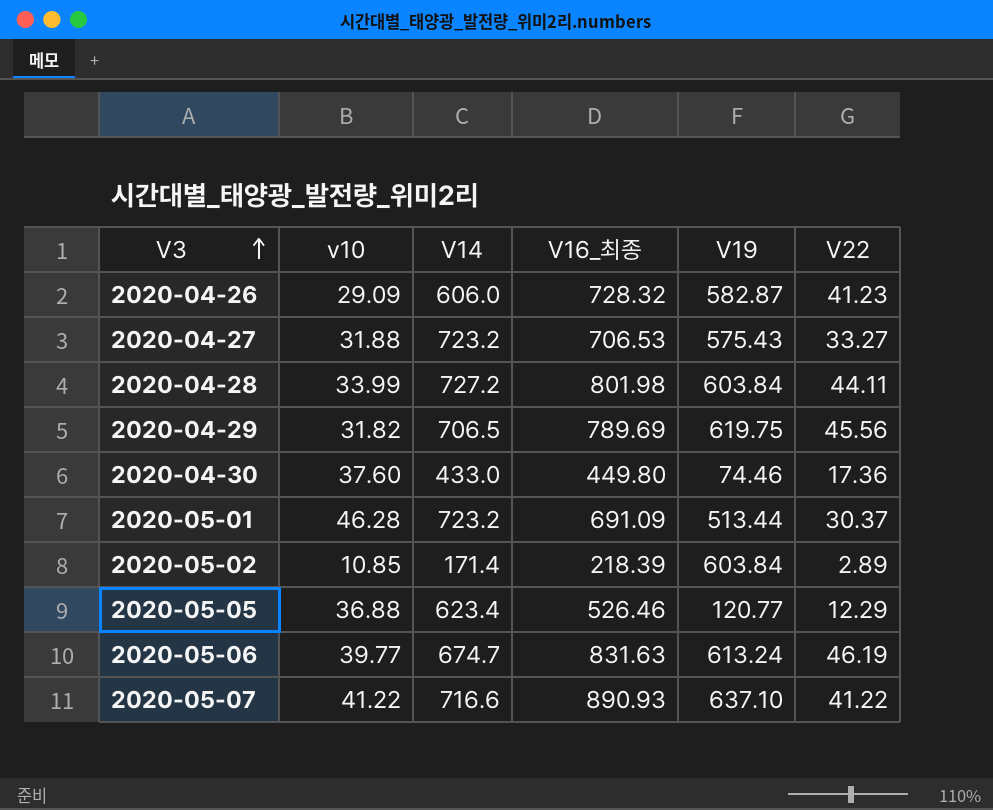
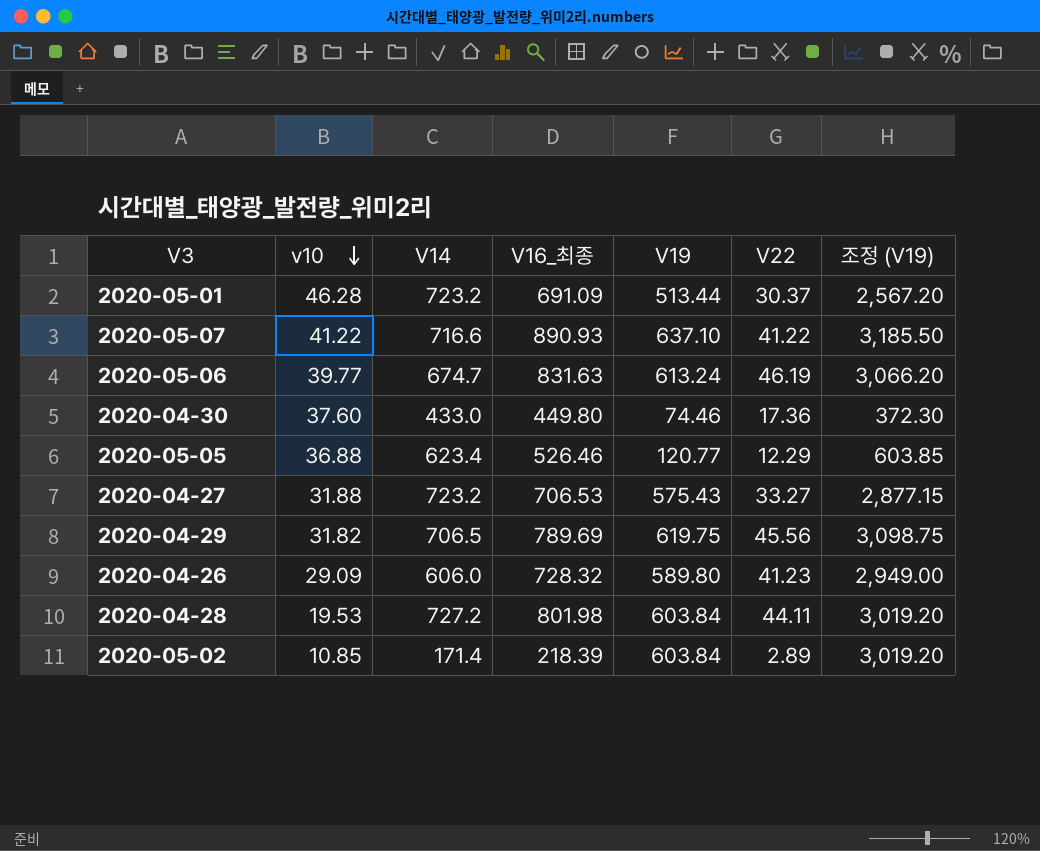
row order: V3 ascending -> v10 descending
column 조정 (V19) | formula: none -> [V19] * 5
2020-04-26 | V19: 582.87 -> 589.80
2020-04-28 | v10: 33.99 -> 19.53

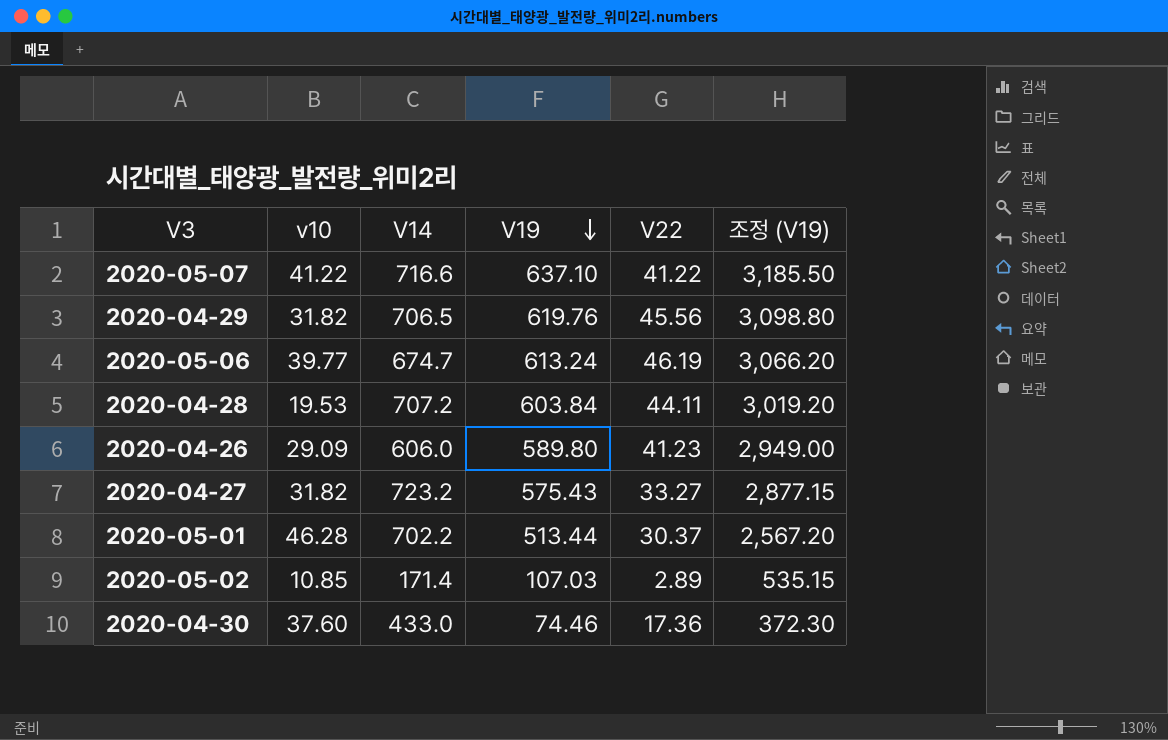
row order: v10 descending -> V19 descending
column V16_최종 | position: 4 -> none
row 2020-05-05: 36.88 | 623.4 | 526.46 | 120.77 | 12.29 | 603.85 -> none
2020-04-29 | V19: 619.75 -> 619.76
2020-04-29 | 조정 (V19): 3,098.75 -> 3,098.80
2020-04-28 | V14: 727.2 -> 707.2
2020-04-27 | v10: 31.88 -> 31.82
2020-05-01 | V14: 723.2 -> 702.2
2020-05-02 | V19: 603.84 -> 107.03
2020-05-02 | 조정 (V19): 3,019.20 -> 535.15

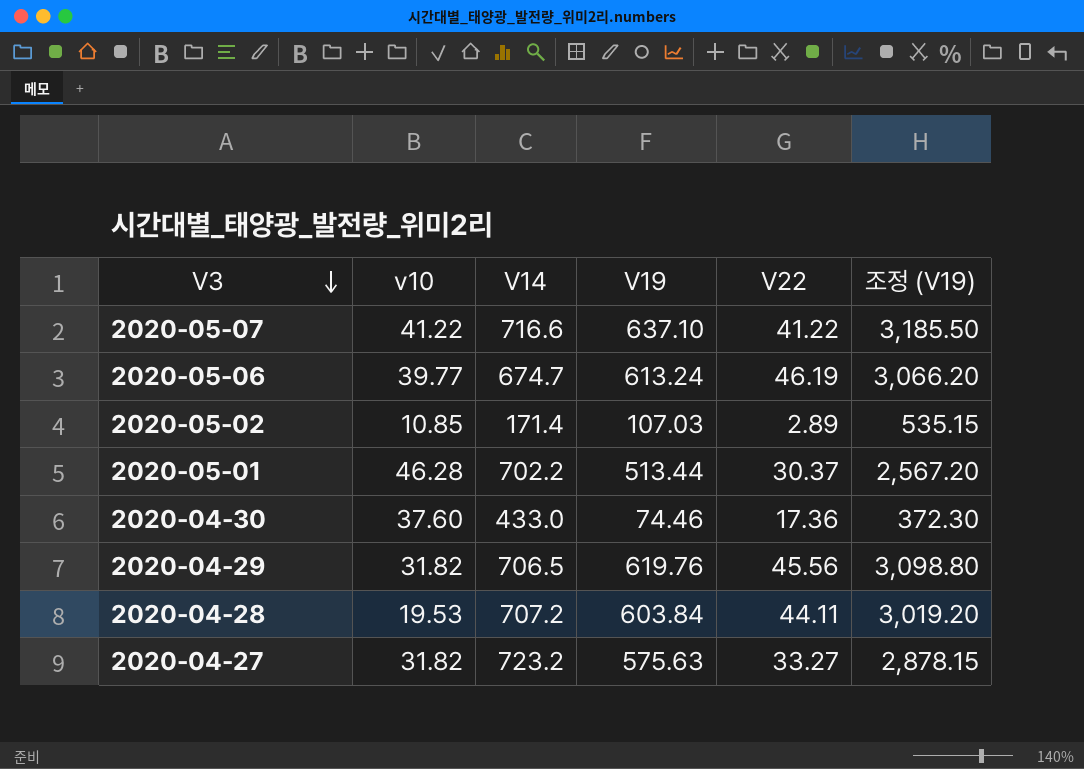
row order: V19 descending -> V3 descending
row 2020-04-26: 29.09 | 606.0 | 589.80 | 41.23 | 2,949.00 -> none
2020-04-27 | V19: 575.43 -> 575.63
2020-04-27 | 조정 (V19): 2,877.15 -> 2,878.15

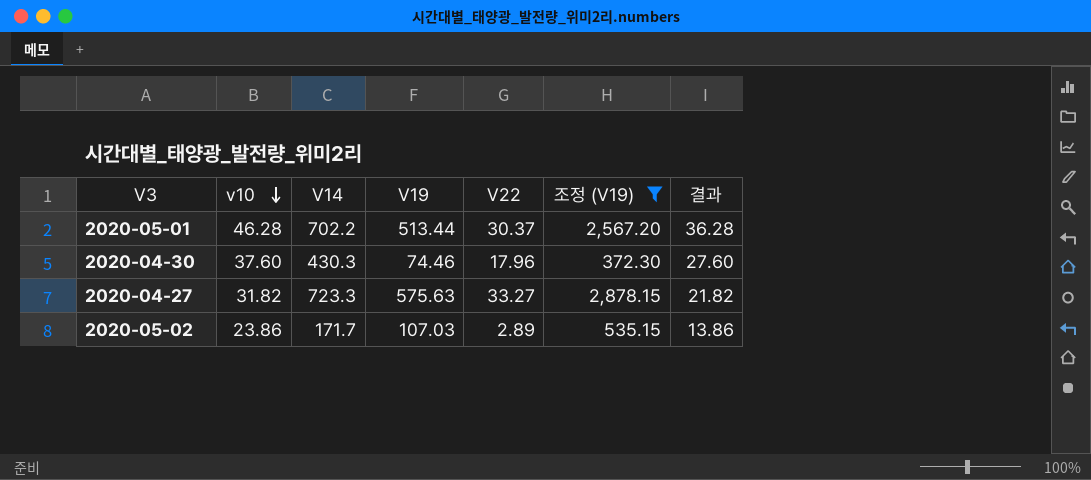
filter: none -> 조정 (V19) <= 2,878.15
row order: V3 descending -> v10 descending
column 결과 | formula: none -> [v10] - 10
2020-04-30 | V14: 433.0 -> 430.3
2020-04-30 | V22: 17.36 -> 17.96
2020-04-27 | V14: 723.2 -> 723.3
2020-05-02 | v10: 10.85 -> 23.86
2020-05-02 | V14: 171.4 -> 171.7

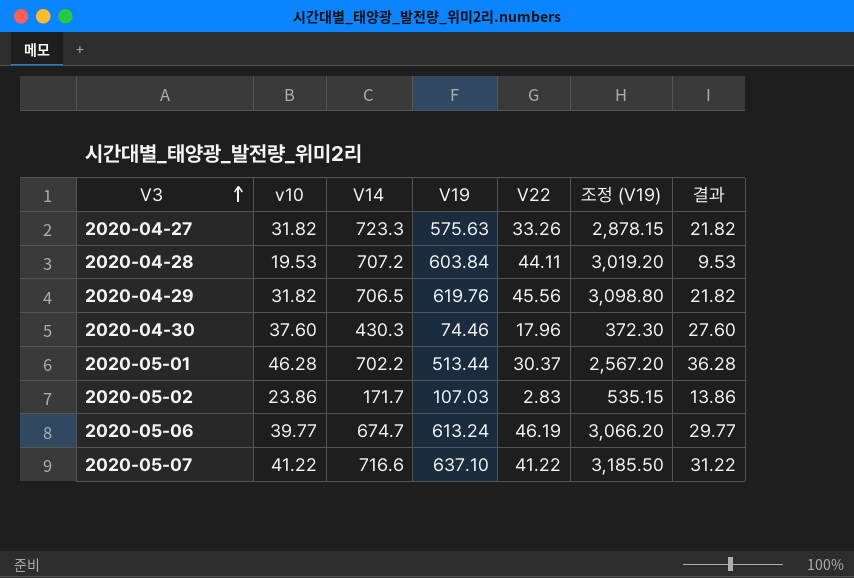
filter: 조정 (V19) <= 2,878.15 -> none
row order: v10 descending -> V3 ascending
2020-04-27 | V22: 33.27 -> 33.26
2020-05-02 | V22: 2.89 -> 2.83

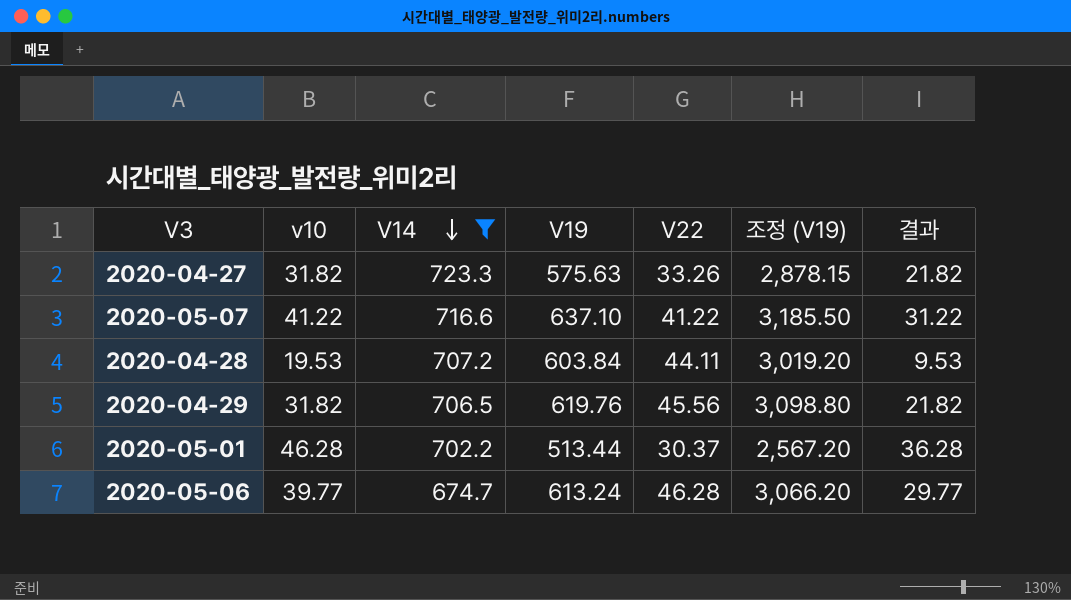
filter: none -> V14 >= 674.7
row order: V3 ascending -> V14 descending
2020-05-06 | V22: 46.19 -> 46.28

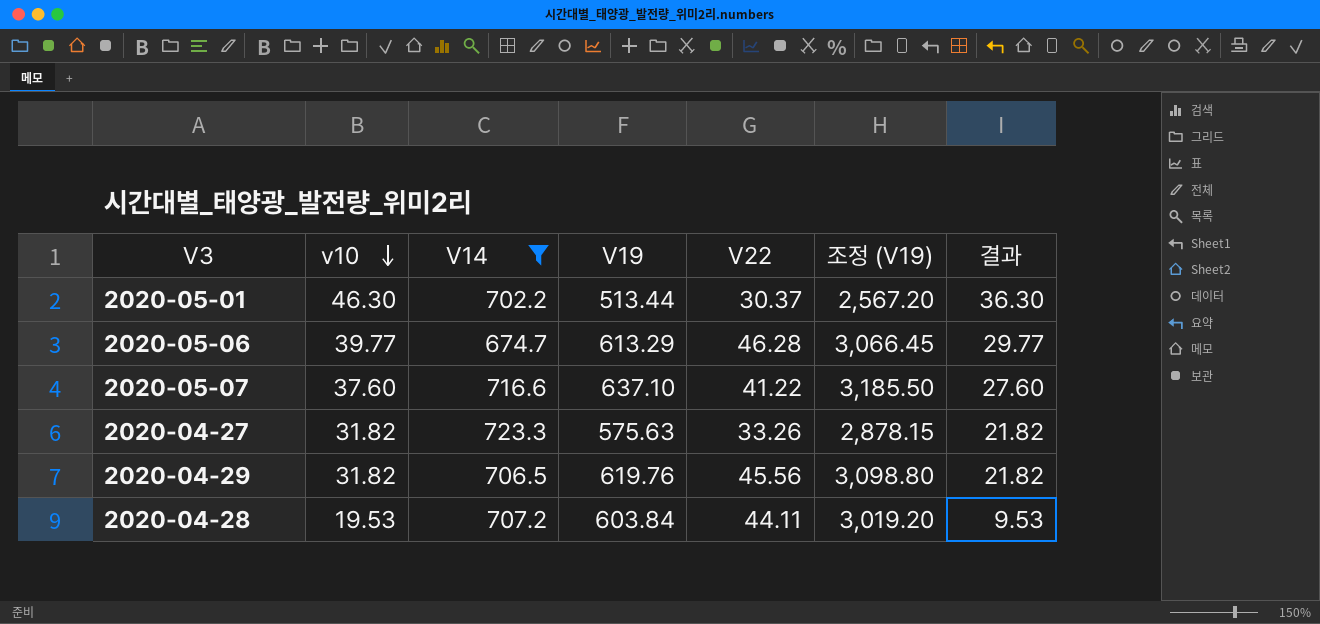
row order: V14 descending -> v10 descending
2020-05-01 | v10: 46.28 -> 46.30
2020-05-01 | 결과: 36.28 -> 36.30
2020-05-06 | V19: 613.24 -> 613.29
2020-05-06 | 조정 (V19): 3,066.20 -> 3,066.45
2020-05-07 | v10: 41.22 -> 37.60
2020-05-07 | 결과: 31.22 -> 27.60

